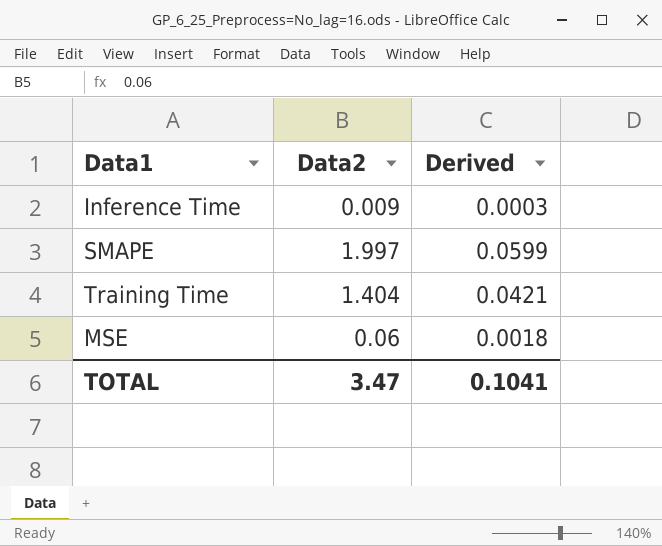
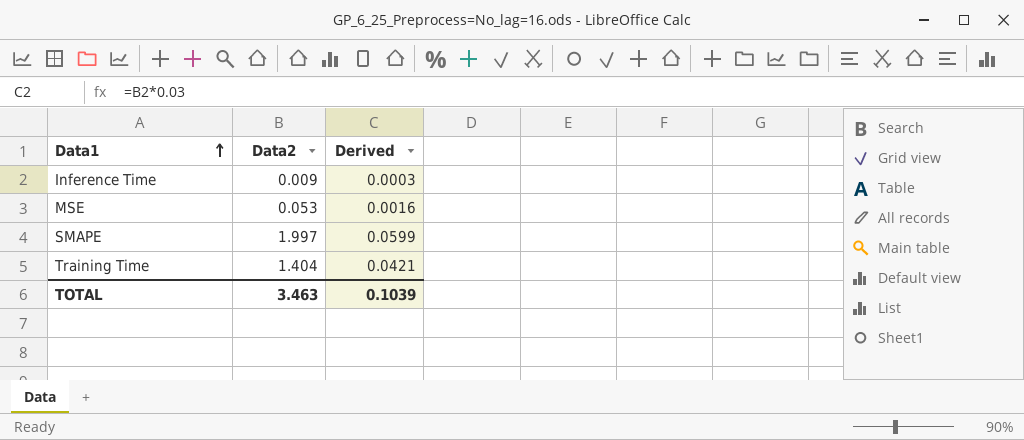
row order: none -> Data1 ascending
MSE | Data2: 0.06 -> 0.053
MSE | Derived: 0.0018 -> 0.0016
TOTAL | Data2: 3.47 -> 3.463
TOTAL | Derived: 0.1041 -> 0.1039

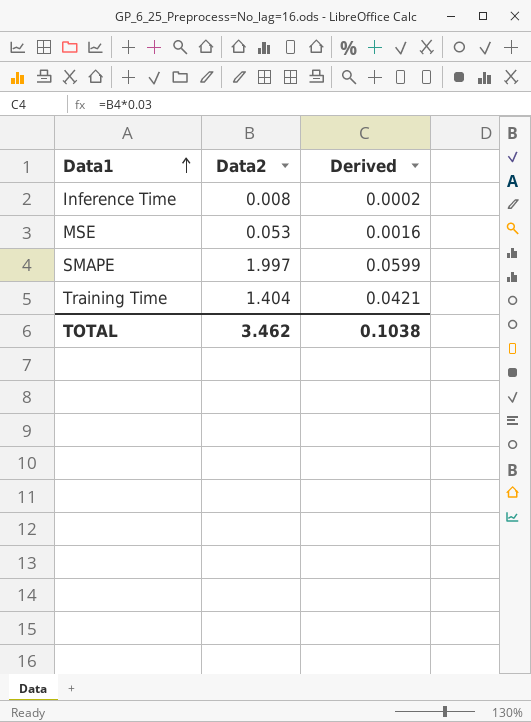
Inference Time | Data2: 0.009 -> 0.008
Inference Time | Derived: 0.0003 -> 0.0002
TOTAL | Data2: 3.463 -> 3.462
TOTAL | Derived: 0.1039 -> 0.1038

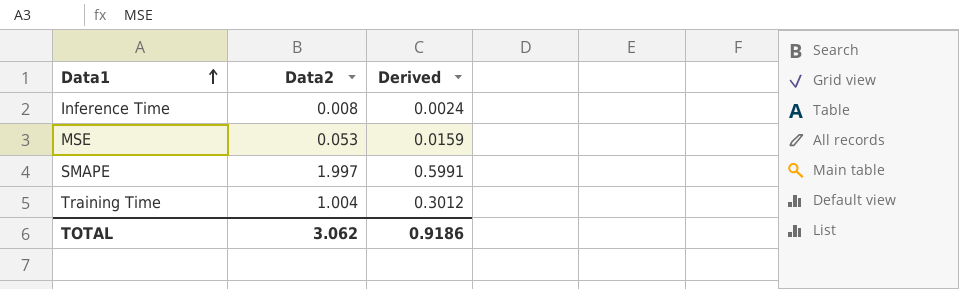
column Derived | formula: [Data2] * 0.03 -> [Data2] * 0.3
Training Time | Data2: 1.404 -> 1.004
TOTAL | Data2: 3.462 -> 3.062
TOTAL | Derived: 0.1038 -> 0.9186

